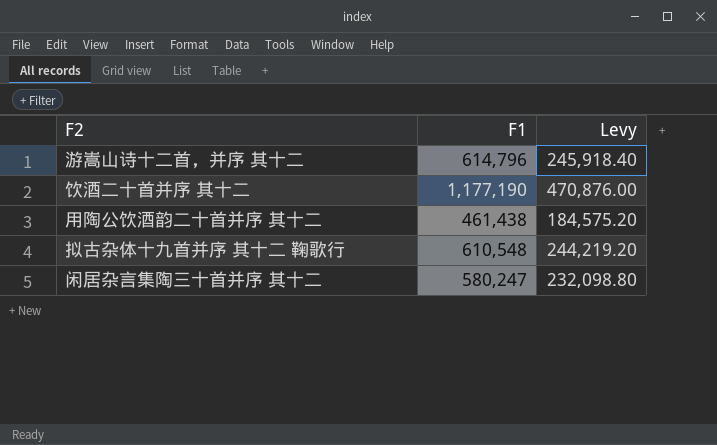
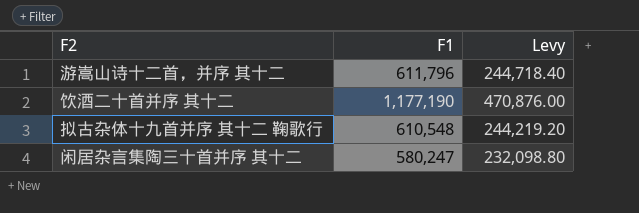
row 用陶公饮酒韵二十首并序 其十二: 461,438 | 184,575.20 -> none
游嵩山诗十二首，并序 其十二 | F1: 614,796 -> 611,796
游嵩山诗十二首，并序 其十二 | Levy: 245,918.40 -> 244,718.40

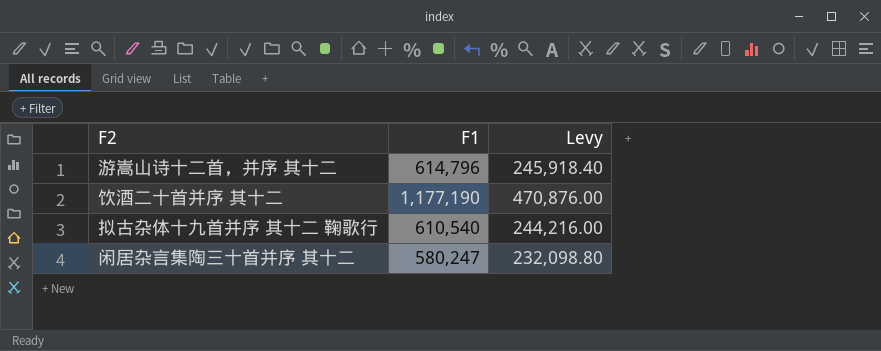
游嵩山诗十二首，并序 其十二 | F1: 611,796 -> 614,796
游嵩山诗十二首，并序 其十二 | Levy: 244,718.40 -> 245,918.40
拟古杂体十九首并序 其十二 鞠歌行 | F1: 610,548 -> 610,540
拟古杂体十九首并序 其十二 鞠歌行 | Levy: 244,219.20 -> 244,216.00

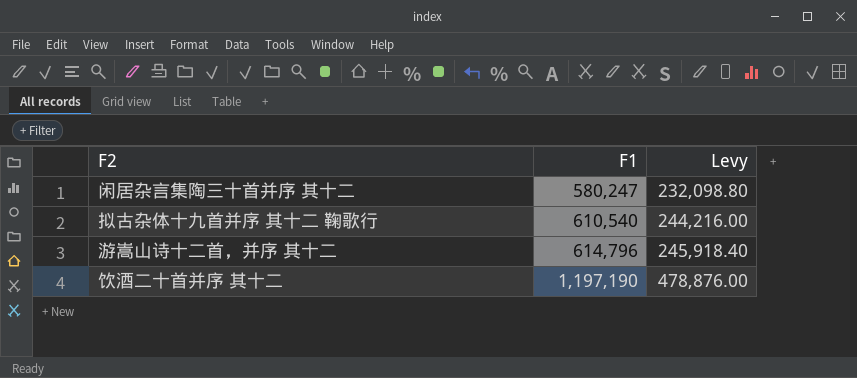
row order: none -> F1 ascending
饮酒二十首并序 其十二 | F1: 1,177,190 -> 1,197,190
饮酒二十首并序 其十二 | Levy: 470,876.00 -> 478,876.00

